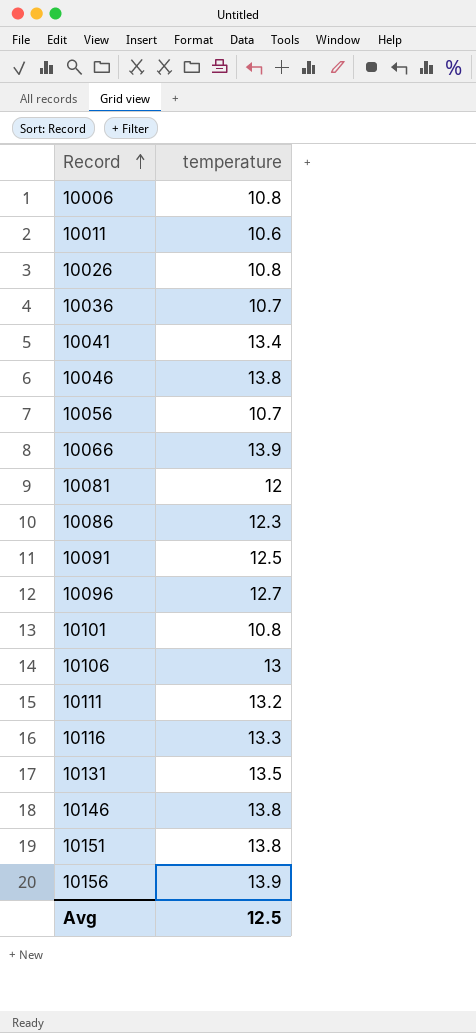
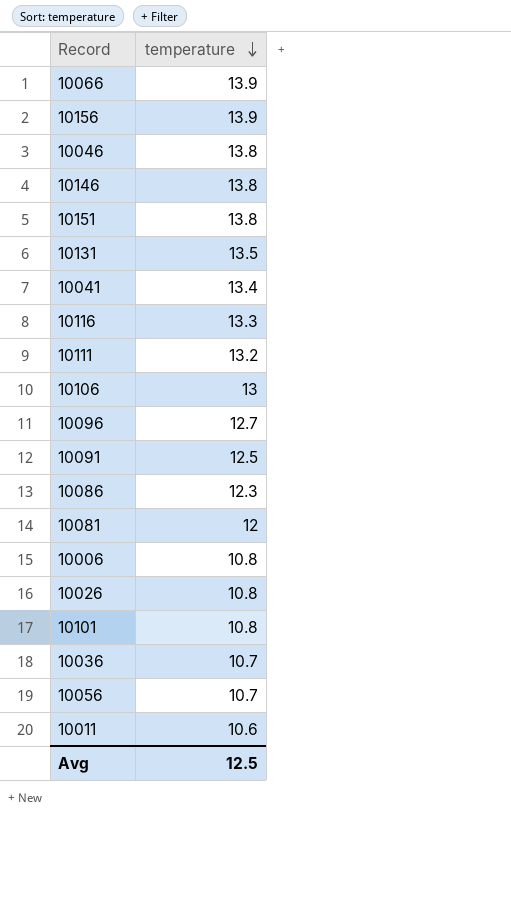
row order: Record ascending -> temperature descending

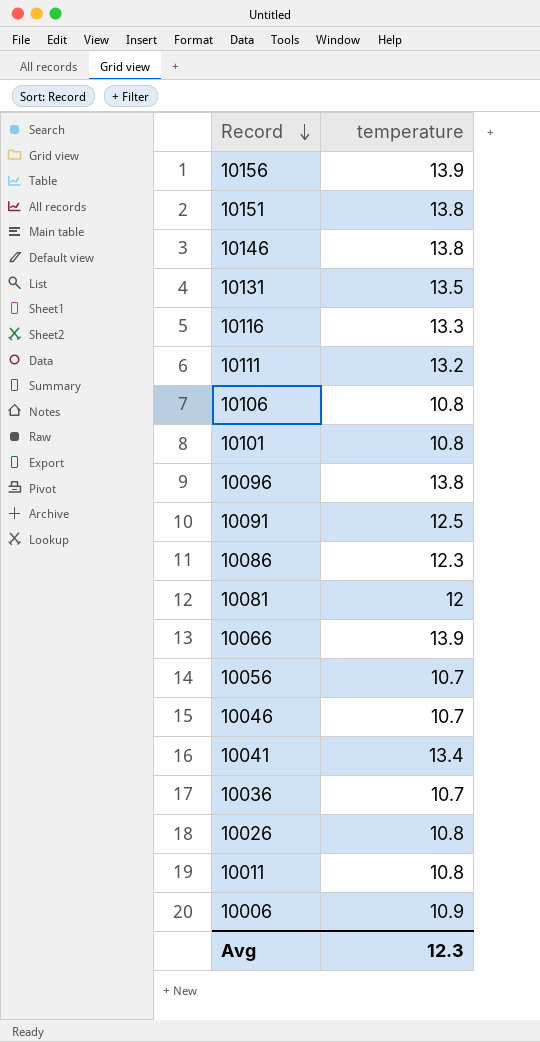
row order: temperature descending -> Record descending
10106 | temperature: 13 -> 10.8
10096 | temperature: 12.7 -> 13.8
10046 | temperature: 13.8 -> 10.7
10011 | temperature: 10.6 -> 10.8
10006 | temperature: 10.8 -> 10.9
Avg | temperature: 12.5 -> 12.3

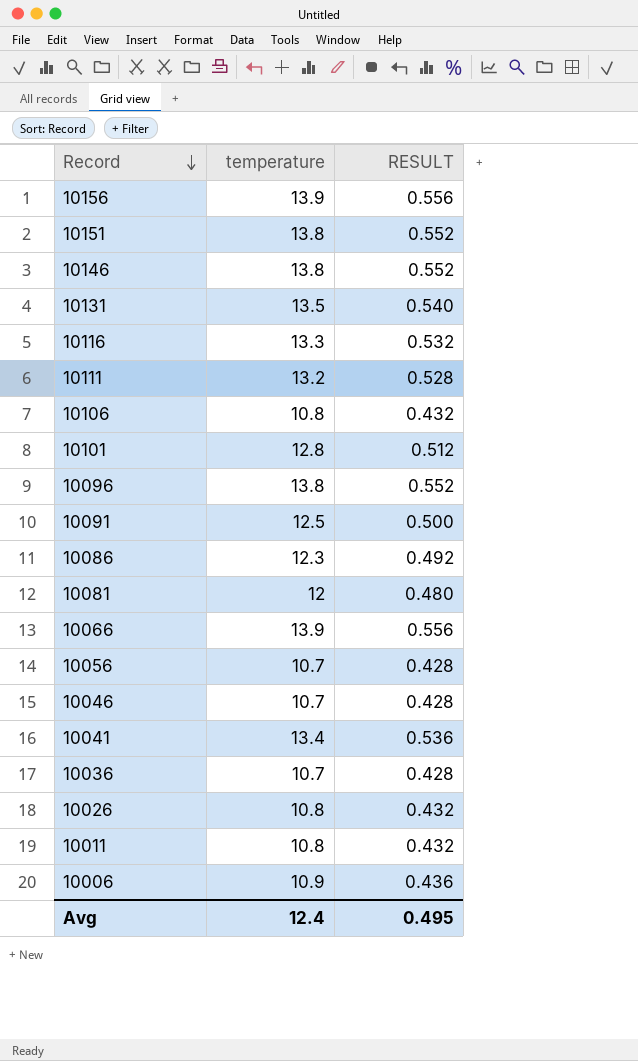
column RESULT | formula: none -> [temperature] * 0.04
10101 | temperature: 10.8 -> 12.8
Avg | temperature: 12.3 -> 12.4

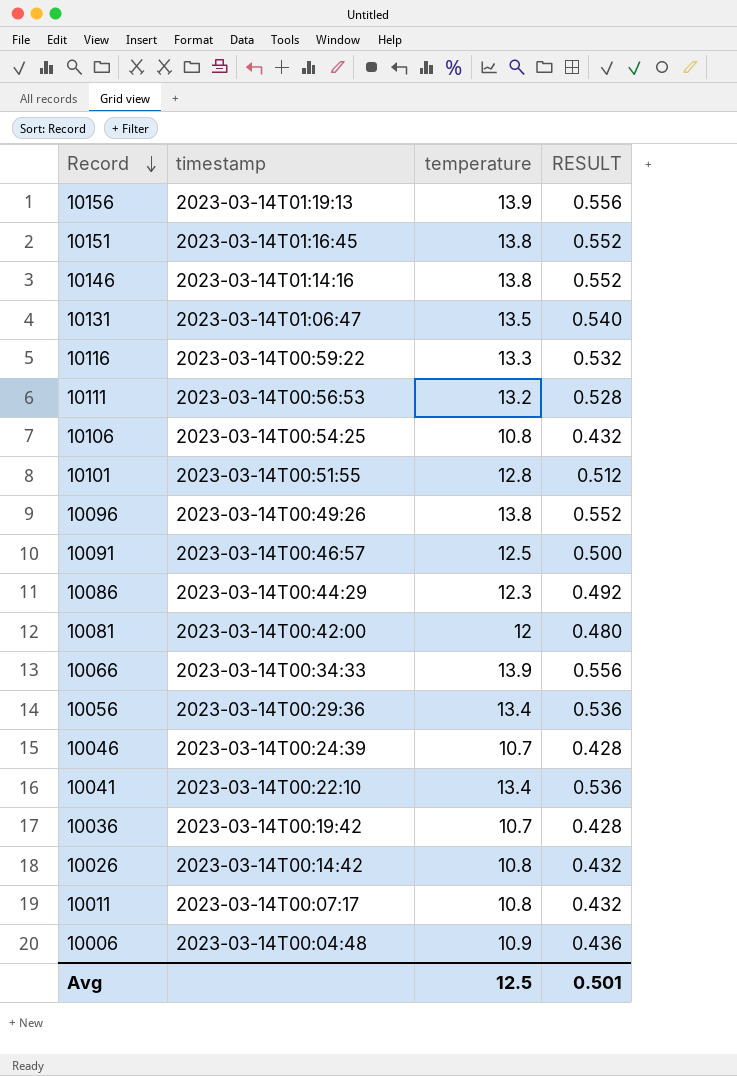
column timestamp | position: none -> 2
10056 | temperature: 10.7 -> 13.4
10056 | RESULT: 0.428 -> 0.536
Avg | temperature: 12.4 -> 12.5
Avg | RESULT: 0.495 -> 0.501

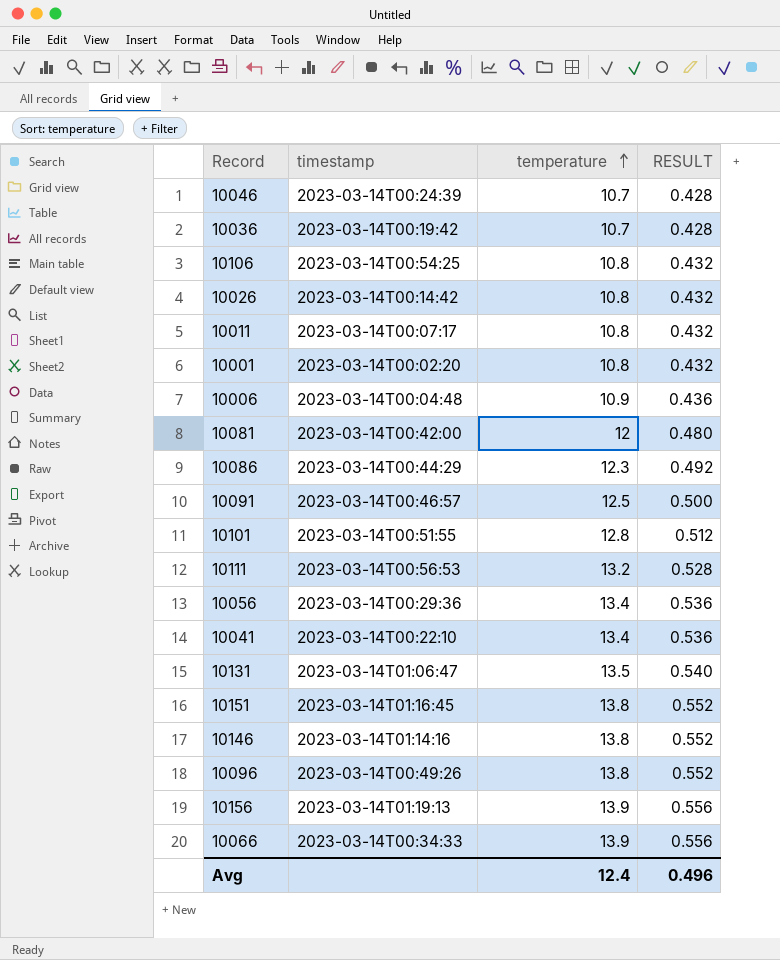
row order: Record descending -> temperature ascending
row 10116: 2023-03-14T00:59:22 | 13.3 | 0.532 -> none
row 10001: none -> 2023-03-14T00:02:20 | 10.8 | 0.432
Avg | temperature: 12.5 -> 12.4
Avg | RESULT: 0.501 -> 0.496

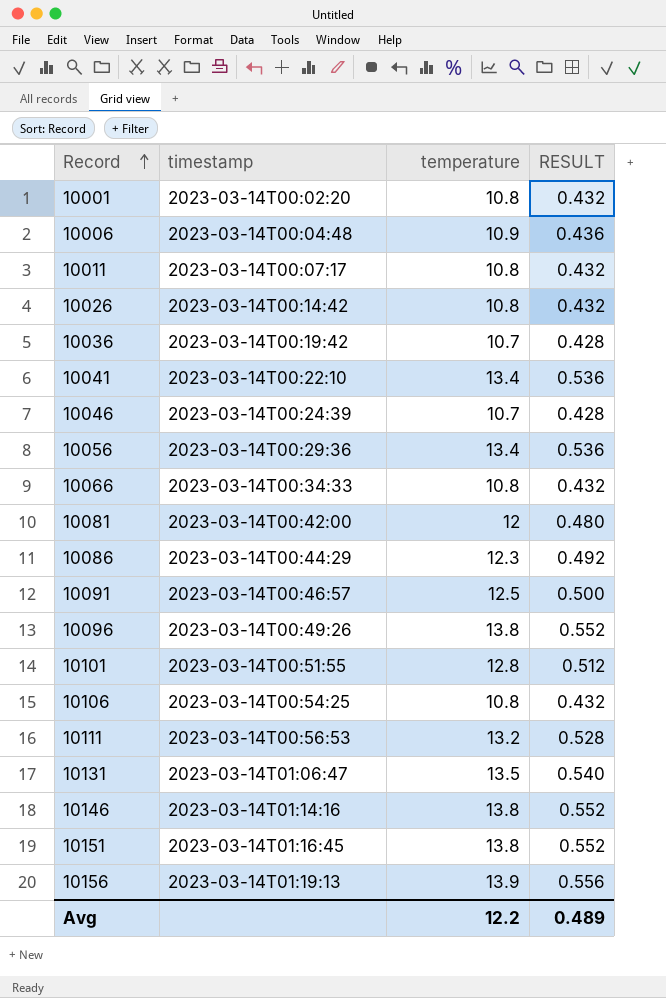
row order: temperature ascending -> Record ascending
10066 | temperature: 13.9 -> 10.8
10066 | RESULT: 0.556 -> 0.432
Avg | temperature: 12.4 -> 12.2
Avg | RESULT: 0.496 -> 0.489

